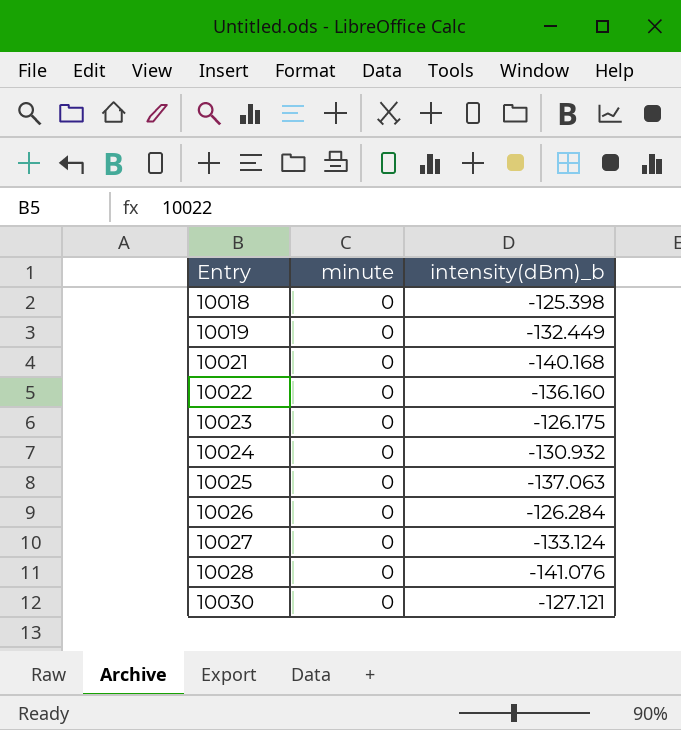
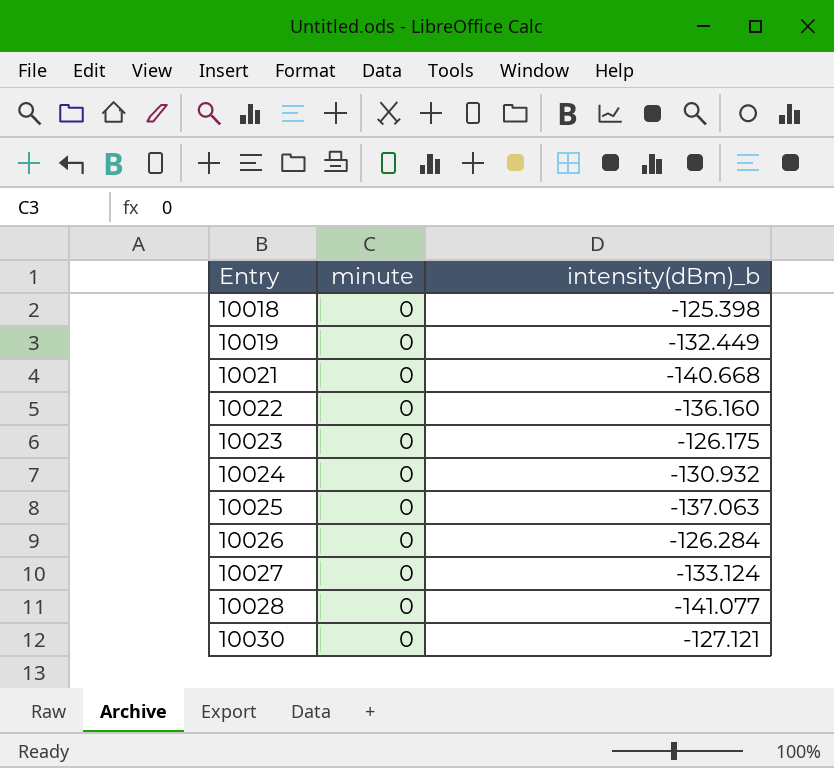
10021 | intensity(dBm)_b: -140.168 -> -140.668
10028 | intensity(dBm)_b: -141.076 -> -141.077

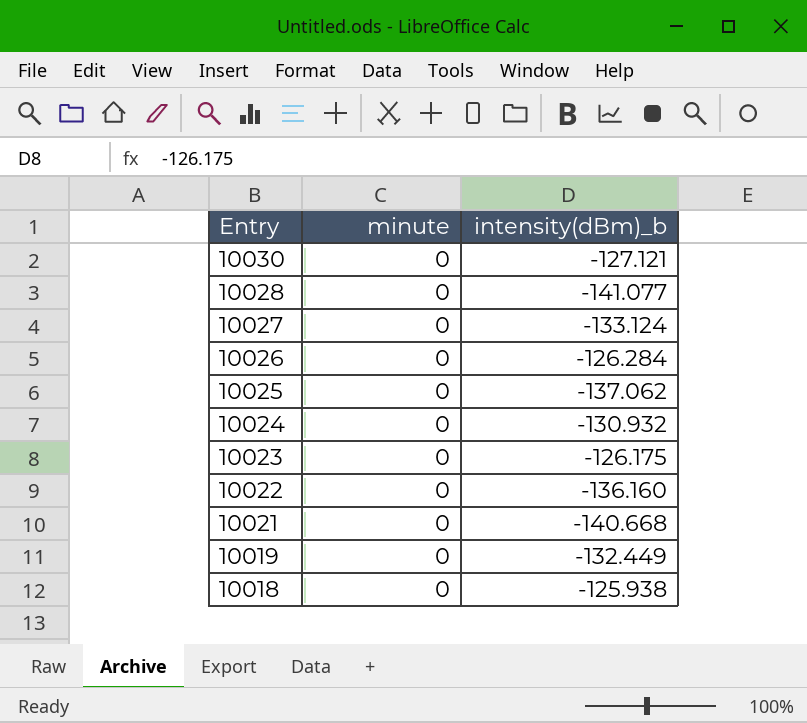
row order: Entry ascending -> Entry descending
10025 | intensity(dBm)_b: -137.063 -> -137.062
10018 | intensity(dBm)_b: -125.398 -> -125.938

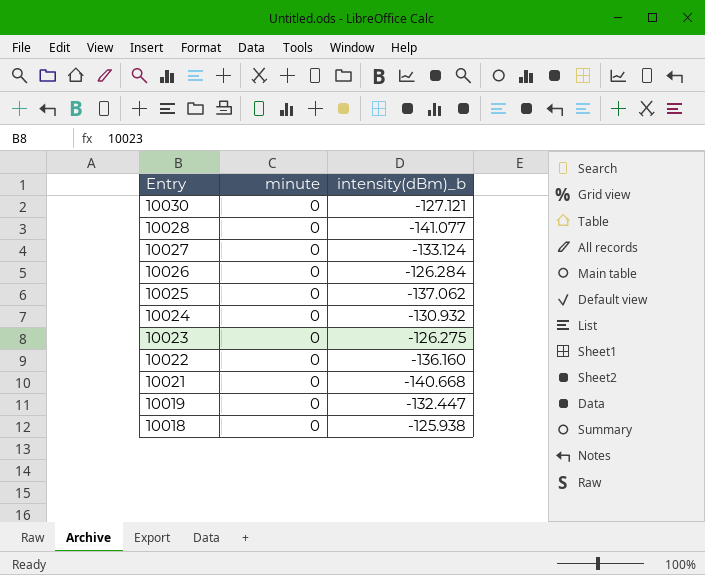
10023 | intensity(dBm)_b: -126.175 -> -126.275
10019 | intensity(dBm)_b: -132.449 -> -132.447

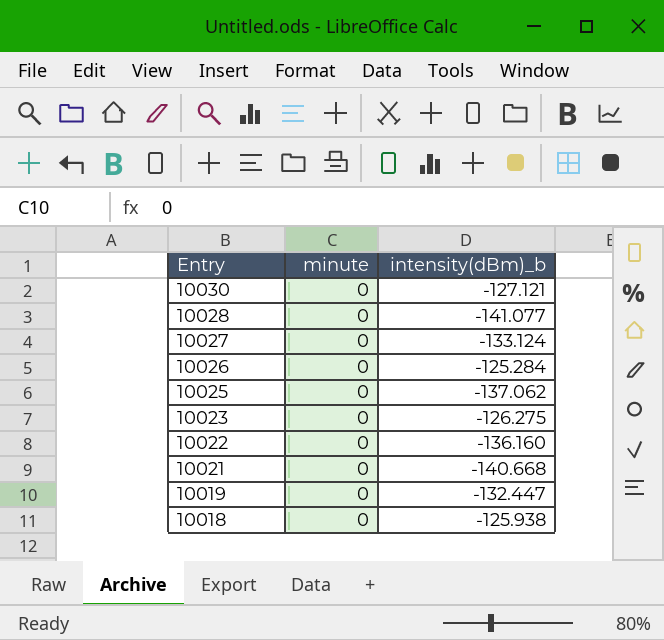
row 10024: 0 | -130.932 -> none
10026 | intensity(dBm)_b: -126.284 -> -125.284

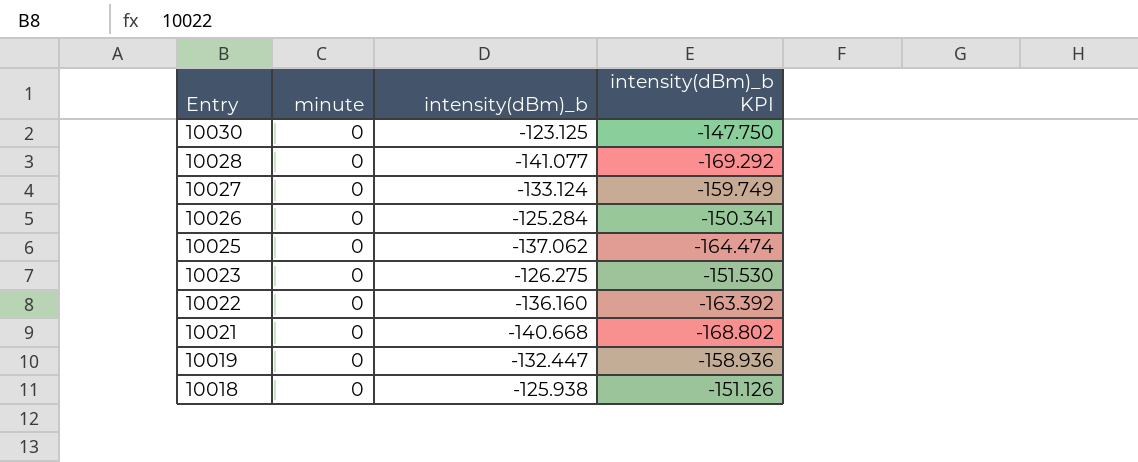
column intensity(dBm)_b KPI | formula: none -> [intensity(dBm)_b] * 1.2
10030 | intensity(dBm)_b: -127.121 -> -123.125

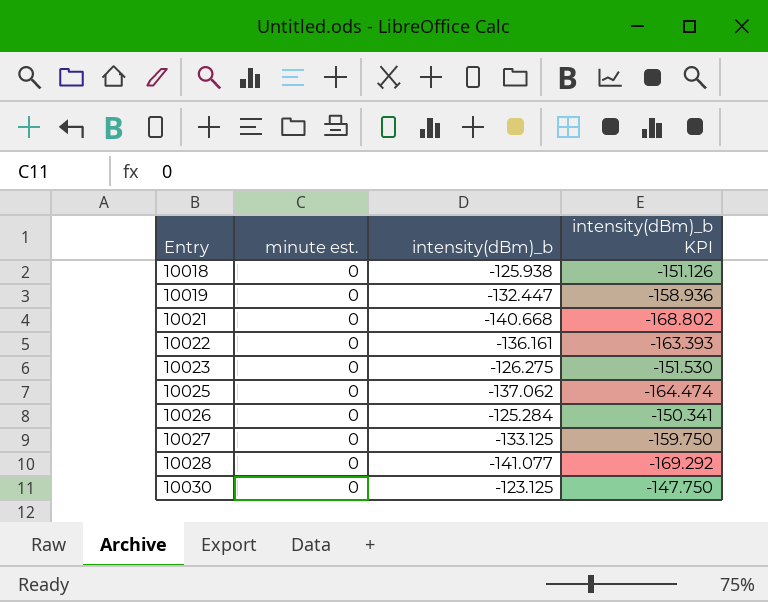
row order: Entry descending -> Entry ascending
column name: minute -> minute est.
10022 | intensity(dBm)_b: -136.160 -> -136.161
10022 | intensity(dBm)_b KPI: -163.392 -> -163.393
10027 | intensity(dBm)_b: -133.124 -> -133.125
10027 | intensity(dBm)_b KPI: -159.749 -> -159.750

